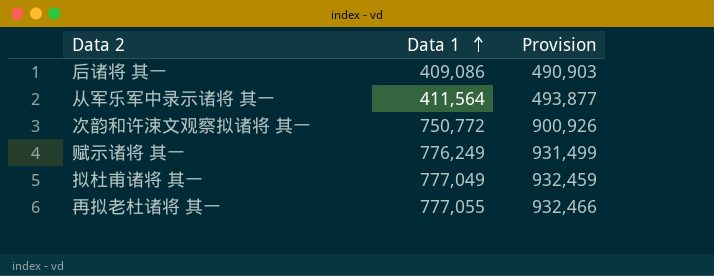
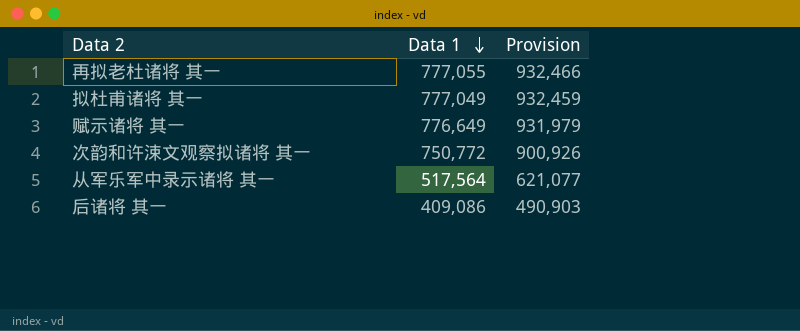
row order: Data 1 ascending -> Data 1 descending
赋示诸将 其一 | Data 1: 776,249 -> 776,649
赋示诸将 其一 | Provision: 931,499 -> 931,979
从军乐军中录示诸将 其一 | Data 1: 411,564 -> 517,564
从军乐军中录示诸将 其一 | Provision: 493,877 -> 621,077

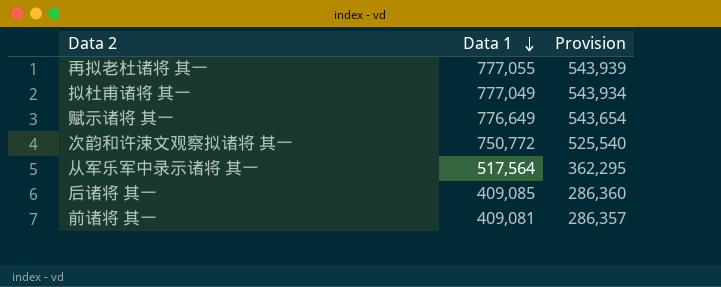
column Provision | formula: [Data 1] * 1.2 -> [Data 1] * 0.7
后诸将 其一 | Data 1: 409,086 -> 409,085
row 前诸将 其一: none -> 409,081 | 286,357

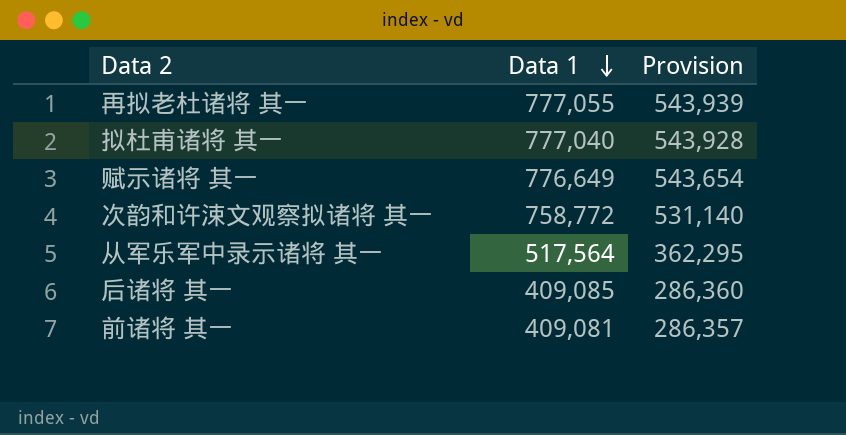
拟杜甫诸将 其一 | Data 1: 777,049 -> 777,040
拟杜甫诸将 其一 | Provision: 543,934 -> 543,928
次韵和许涑文观察拟诸将 其一 | Data 1: 750,772 -> 758,772
次韵和许涑文观察拟诸将 其一 | Provision: 525,540 -> 531,140

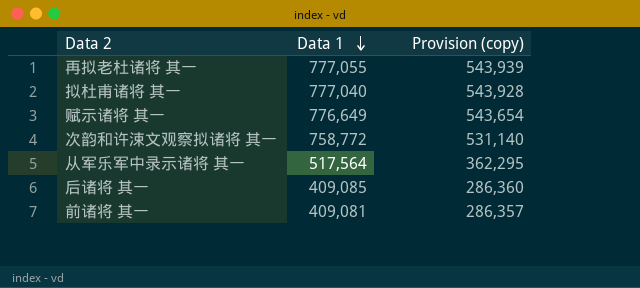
column name: Provision -> Provision (copy)

